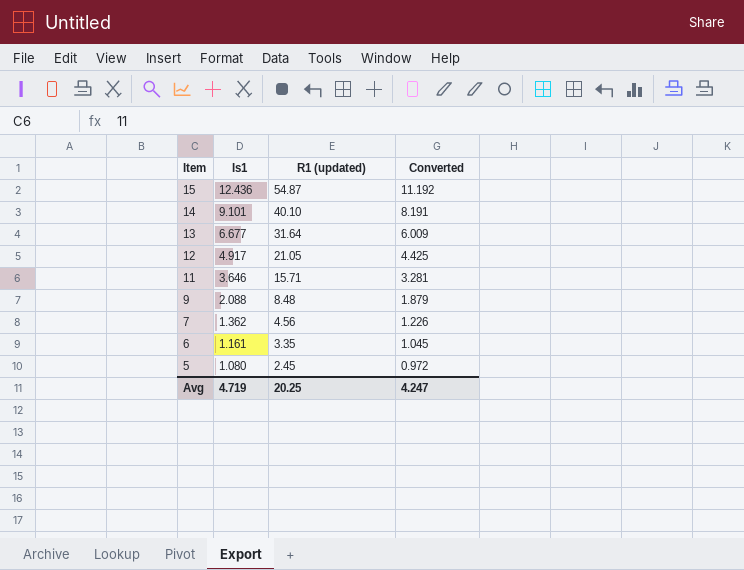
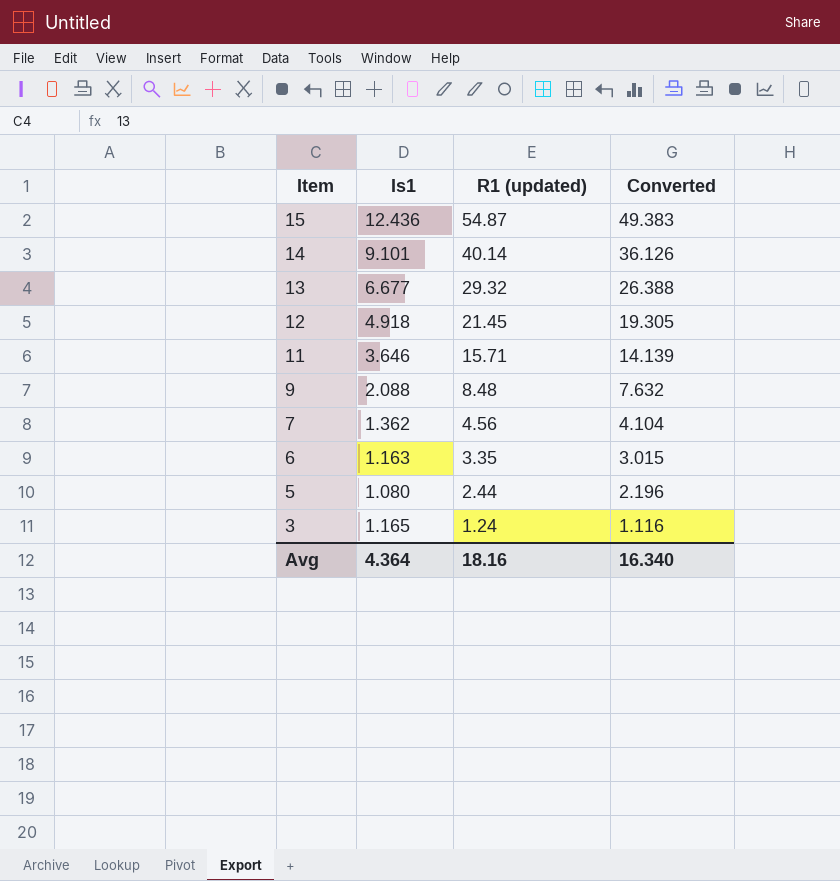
column Converted | formula: [Is1] * 0.9 -> [R1 (updated)] * 0.9
14 | R1 (updated): 40.10 -> 40.14
13 | R1 (updated): 31.64 -> 29.32
12 | Is1: 4.917 -> 4.918
12 | R1 (updated): 21.05 -> 21.45
6 | Is1: 1.161 -> 1.163
5 | R1 (updated): 2.45 -> 2.44
row 3: none -> 1.165 | 1.24 | 1.116
Avg | Is1: 4.719 -> 4.364
Avg | R1 (updated): 20.25 -> 18.16
Avg | Converted: 4.247 -> 16.340

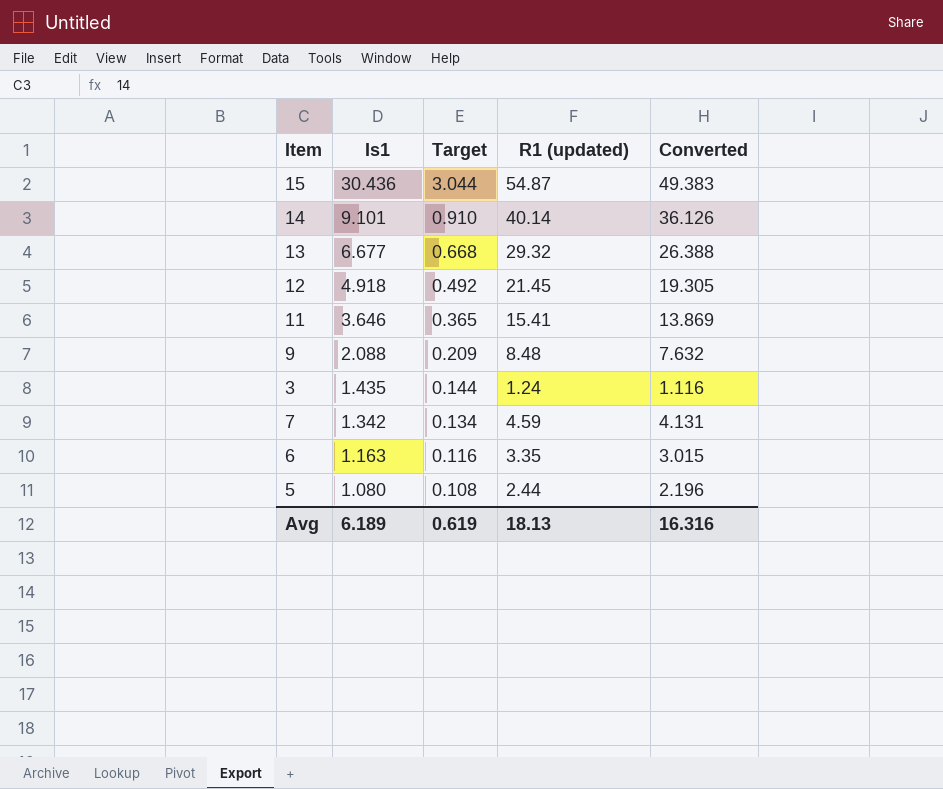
row order: Item descending -> Is1 descending
column Target | formula: none -> [Is1] * 0.1
15 | Is1: 12.436 -> 30.436
11 | R1 (updated): 15.71 -> 15.41
11 | Converted: 14.139 -> 13.869
3 | Is1: 1.165 -> 1.435
7 | Is1: 1.362 -> 1.342
7 | R1 (updated): 4.56 -> 4.59
7 | Converted: 4.104 -> 4.131
Avg | Is1: 4.364 -> 6.189
Avg | R1 (updated): 18.16 -> 18.13
Avg | Converted: 16.340 -> 16.316

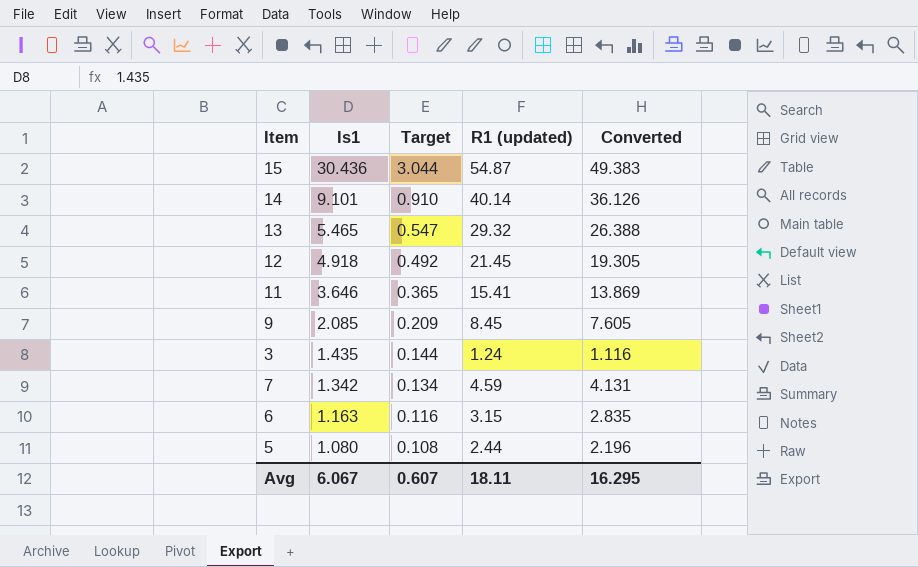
13 | Is1: 6.677 -> 5.465
13 | Target: 0.668 -> 0.547
9 | Is1: 2.088 -> 2.085
9 | R1 (updated): 8.48 -> 8.45
9 | Converted: 7.632 -> 7.605
6 | R1 (updated): 3.35 -> 3.15
6 | Converted: 3.015 -> 2.835
Avg | Is1: 6.189 -> 6.067
Avg | Target: 0.619 -> 0.607
Avg | R1 (updated): 18.13 -> 18.11
Avg | Converted: 16.316 -> 16.295

